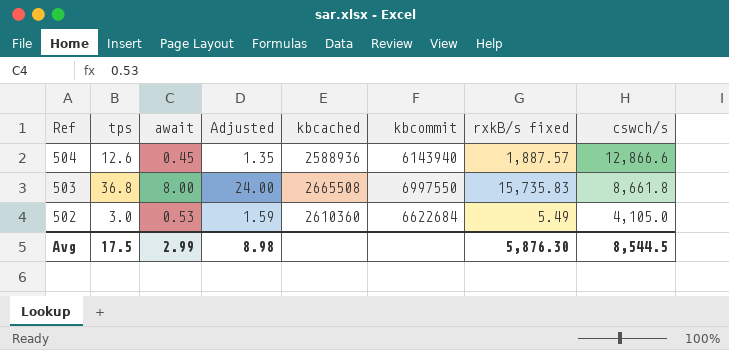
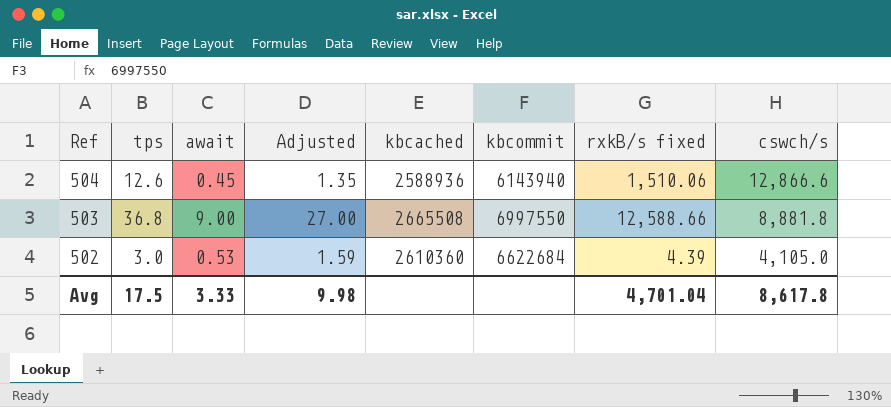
504 | rxkB/s fixed: 1,887.57 -> 1,510.06
503 | await: 8.00 -> 9.00
503 | Adjusted: 24.00 -> 27.00
503 | rxkB/s fixed: 15,735.83 -> 12,588.66
503 | cswch/s: 8,661.8 -> 8,881.8
502 | rxkB/s fixed: 5.49 -> 4.39
Avg | await: 2.99 -> 3.33
Avg | Adjusted: 8.98 -> 9.98
Avg | rxkB/s fixed: 5,876.30 -> 4,701.04
Avg | cswch/s: 8,544.5 -> 8,617.8

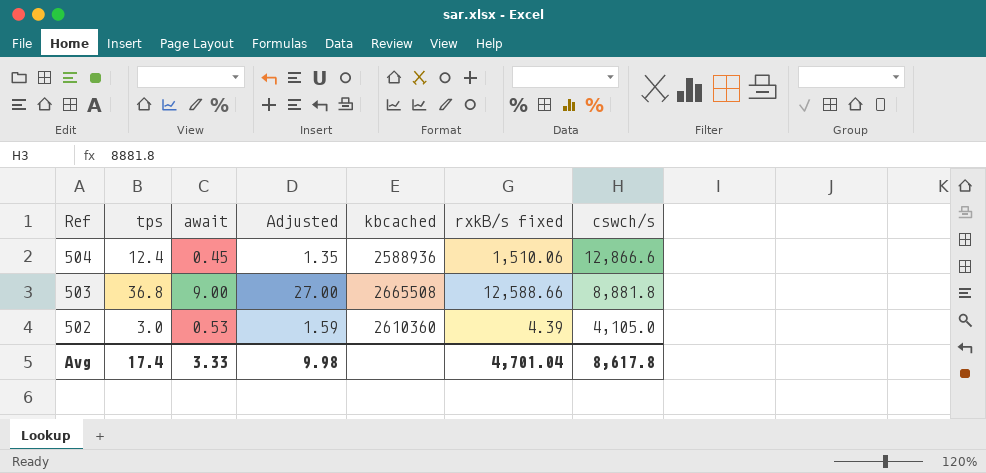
column kbcommit | position: 6 -> none
504 | tps: 12.6 -> 12.4
Avg | tps: 17.5 -> 17.4

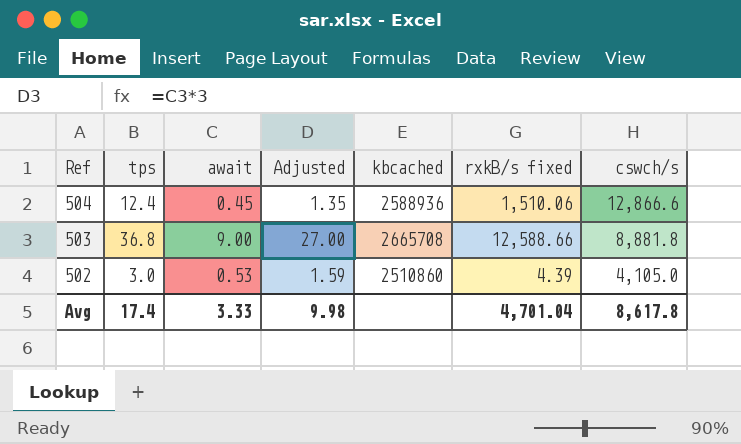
503 | kbcached: 2665508 -> 2665708
502 | kbcached: 2610360 -> 2510860

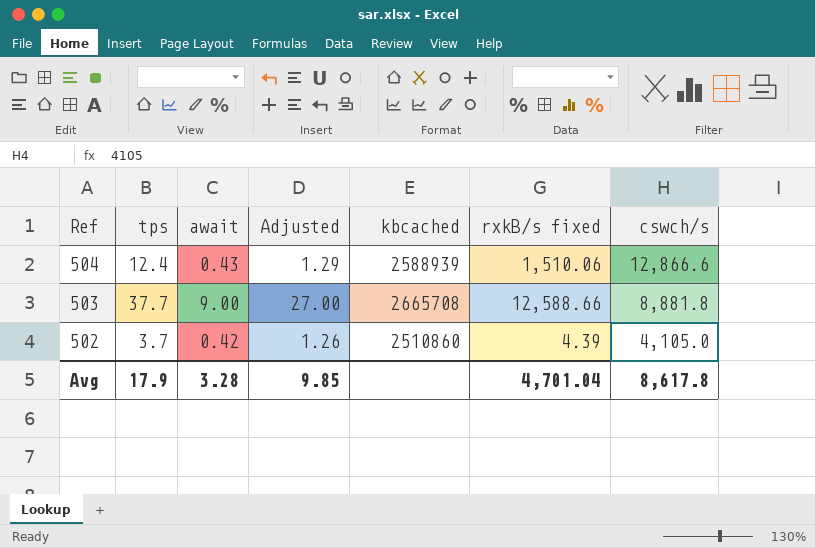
504 | await: 0.45 -> 0.43
504 | Adjusted: 1.35 -> 1.29
504 | kbcached: 2588936 -> 2588939
503 | tps: 36.8 -> 37.7
502 | tps: 3.0 -> 3.7
502 | await: 0.53 -> 0.42
502 | Adjusted: 1.59 -> 1.26
Avg | tps: 17.4 -> 17.9
Avg | await: 3.33 -> 3.28
Avg | Adjusted: 9.98 -> 9.85

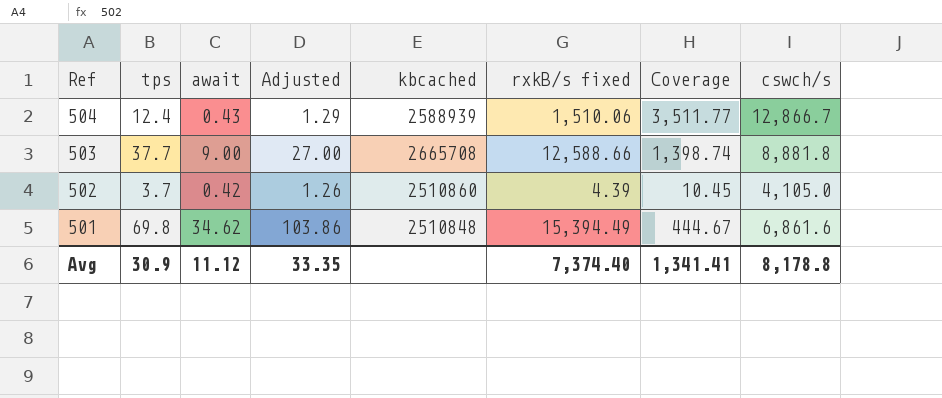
column Coverage | formula: none -> [rxkB/s fixed] / [await]
504 | cswch/s: 12,866.6 -> 12,866.7
row 501: none -> 69.8 | 34.62 | 103.86 | 2510848 | 15,394.49 | 444.67 | 6,861.6
Avg | tps: 17.9 -> 30.9
Avg | await: 3.28 -> 11.12
Avg | Adjusted: 9.85 -> 33.35
Avg | rxkB/s fixed: 4,701.04 -> 7,374.40
Avg | cswch/s: 8,617.8 -> 8,178.8

